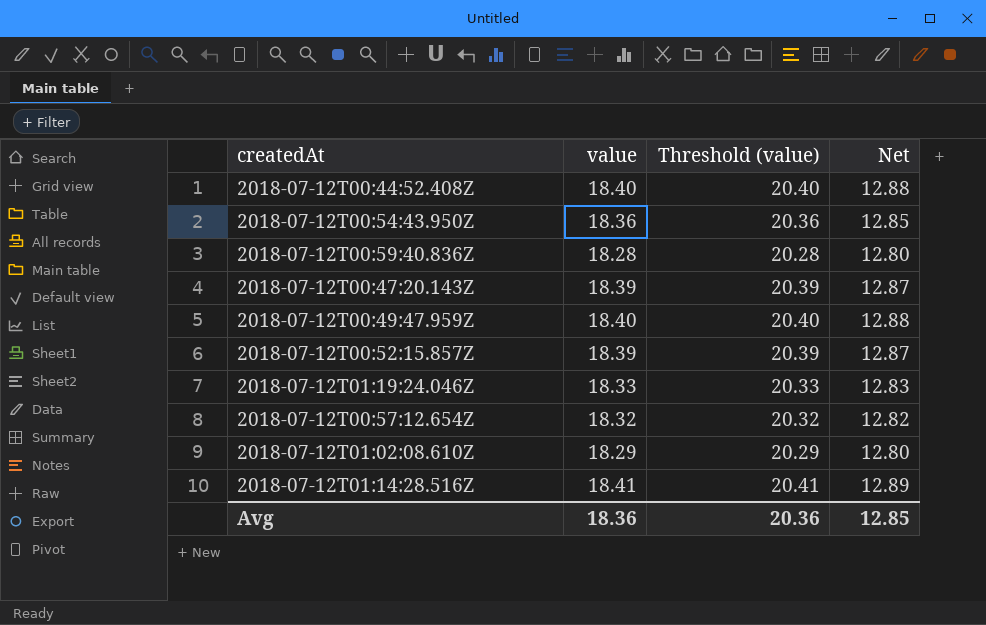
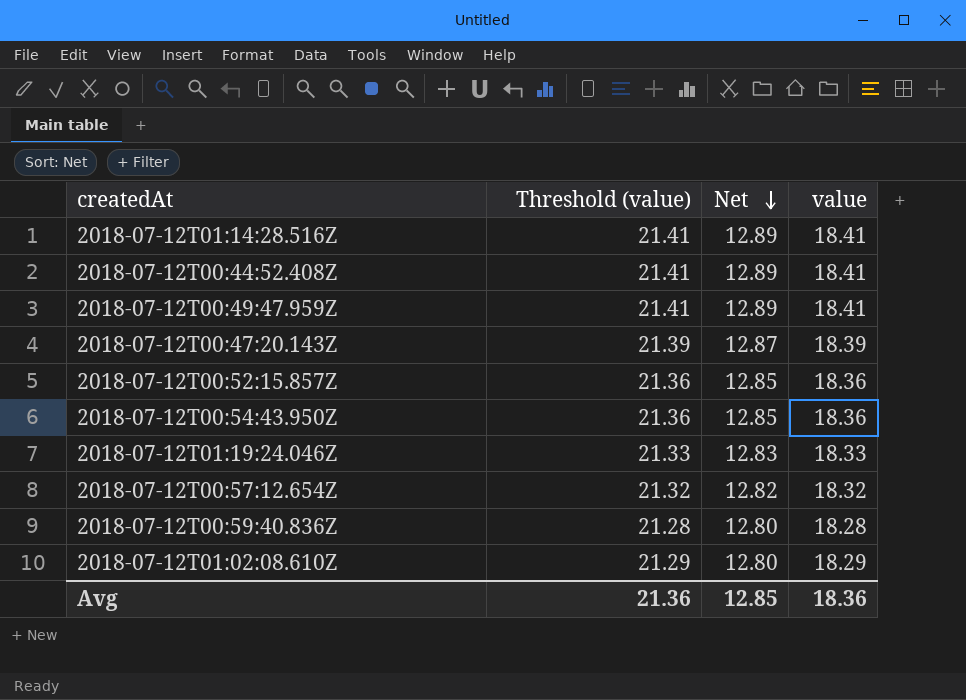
row order: none -> Net descending
column Threshold (value) | formula: [value] + 2 -> [value] + 3
column value | position: 2 -> 4
2018-07-12T00:44:52.408Z | Net: 12.88 -> 12.89
2018-07-12T00:44:52.408Z | value: 18.40 -> 18.41
2018-07-12T00:49:47.959Z | Net: 12.88 -> 12.89
2018-07-12T00:49:47.959Z | value: 18.40 -> 18.41
2018-07-12T00:52:15.857Z | Net: 12.87 -> 12.85
2018-07-12T00:52:15.857Z | value: 18.39 -> 18.36
Avg | Threshold (value): 20.36 -> 21.36

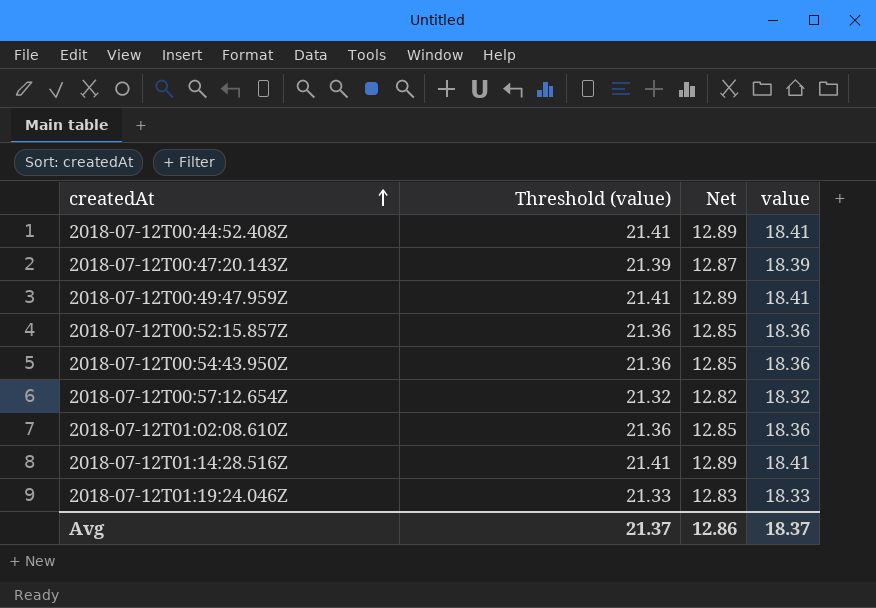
row order: Net descending -> createdAt ascending
row 2018-07-12T00:59:40.836Z: 21.28 | 12.80 | 18.28 -> none
2018-07-12T01:02:08.610Z | Threshold (value): 21.29 -> 21.36
2018-07-12T01:02:08.610Z | Net: 12.80 -> 12.85
2018-07-12T01:02:08.610Z | value: 18.29 -> 18.36
Avg | Threshold (value): 21.36 -> 21.37
Avg | Net: 12.85 -> 12.86
Avg | value: 18.36 -> 18.37

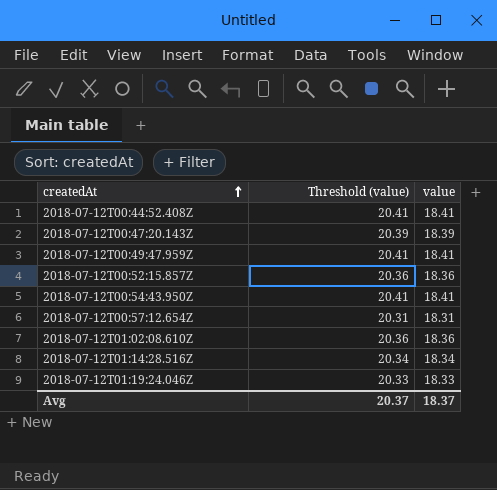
column Net | formula: [value] * 0.7 -> none
column Threshold (value) | formula: [value] + 3 -> [value] + 2
2018-07-12T00:54:43.950Z | value: 18.36 -> 18.41
2018-07-12T00:57:12.654Z | value: 18.32 -> 18.31
2018-07-12T01:14:28.516Z | value: 18.41 -> 18.34
Avg | Threshold (value): 21.37 -> 20.37

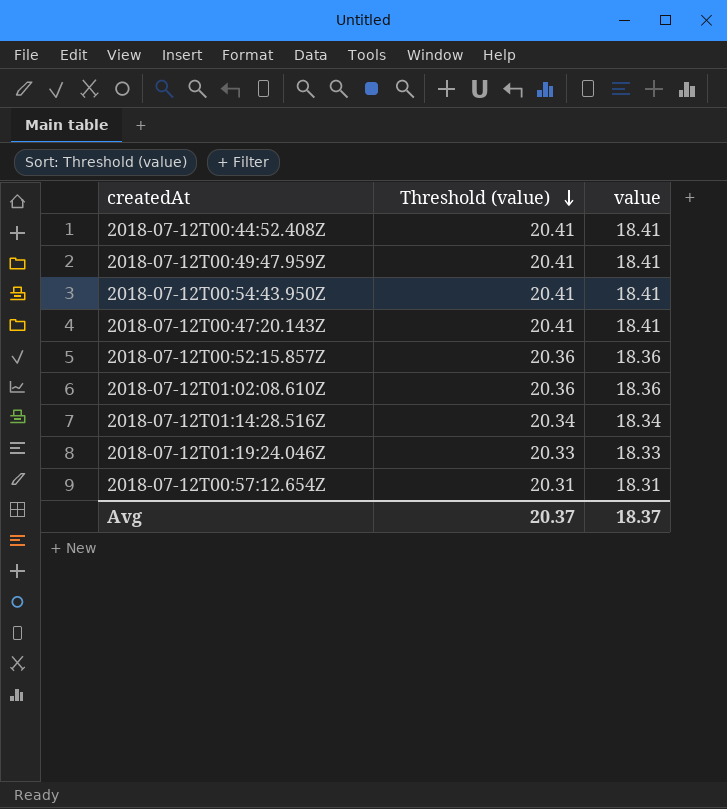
row order: createdAt ascending -> Threshold (value) descending
2018-07-12T00:47:20.143Z | Threshold (value): 20.39 -> 20.41
2018-07-12T00:47:20.143Z | value: 18.39 -> 18.41

